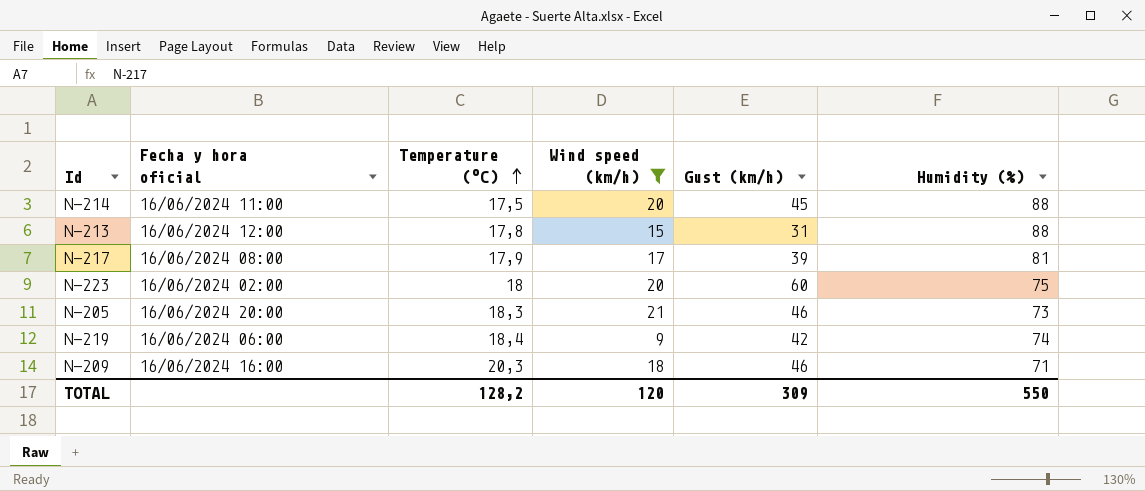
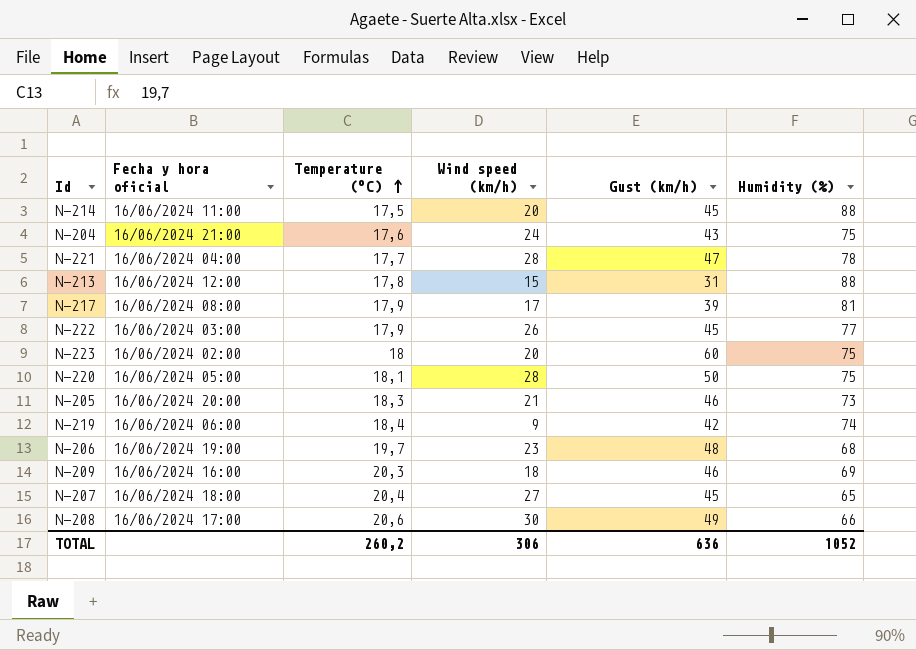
filter: Wind speed (km/h) <= 21 -> none
N-209 | Humidity (%): 71 -> 69
TOTAL | Temperature (ºC): 128,2 -> 260,2
TOTAL | Wind speed (km/h): 120 -> 306
TOTAL | Gust (km/h): 309 -> 636
TOTAL | Humidity (%): 550 -> 1052

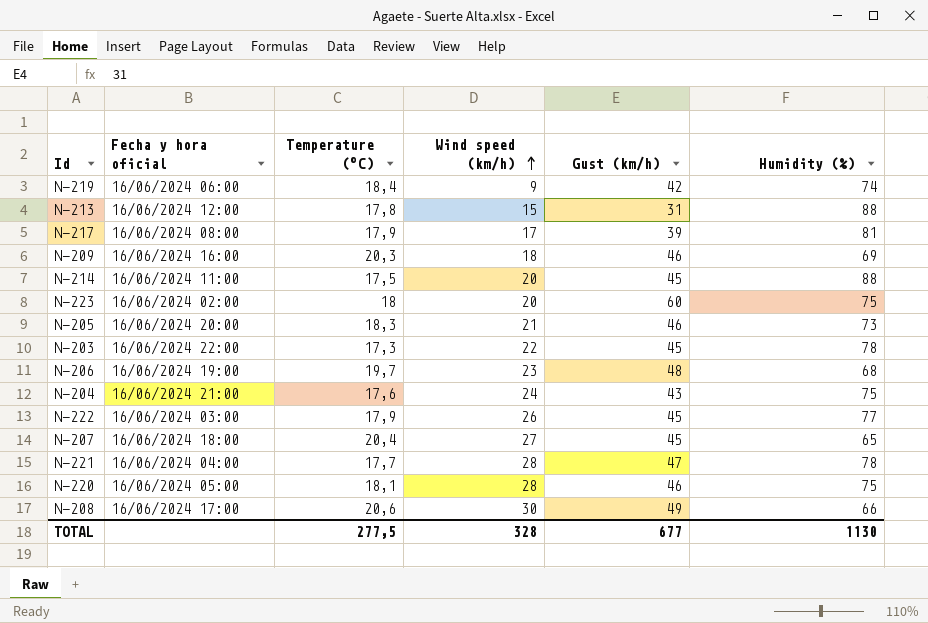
row order: Temperature (ºC) ascending -> Wind speed (km/h) ascending
row N-203: none -> 16/06/2024 22:00 | 17,3 | 22 | 45 | 78
N-220 | Gust (km/h): 50 -> 46
TOTAL | Temperature (ºC): 260,2 -> 277,5
TOTAL | Wind speed (km/h): 306 -> 328
TOTAL | Gust (km/h): 636 -> 677
TOTAL | Humidity (%): 1052 -> 1130

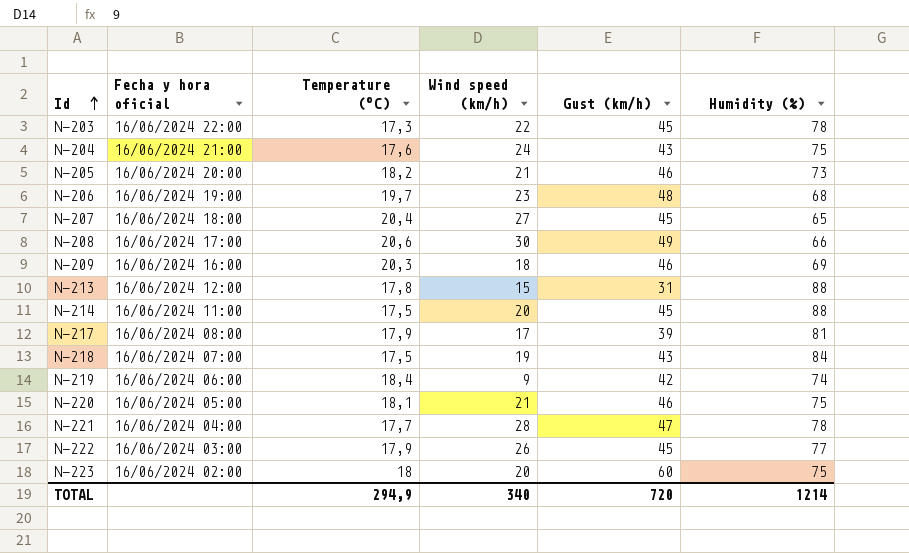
row order: Wind speed (km/h) ascending -> Id ascending
N-205 | Temperature (ºC): 18,3 -> 18,2
row N-218: none -> 16/06/2024 07:00 | 17,5 | 19 | 43 | 84
N-220 | Wind speed (km/h): 28 -> 21
TOTAL | Temperature (ºC): 277,5 -> 294,9
TOTAL | Wind speed (km/h): 328 -> 340
TOTAL | Gust (km/h): 677 -> 720
TOTAL | Humidity (%): 1130 -> 1214

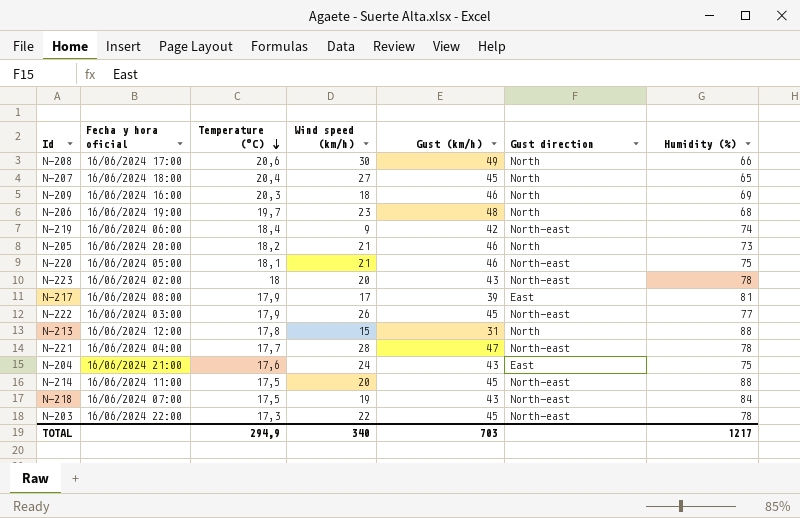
row order: Id ascending -> Temperature (ºC) descending
column Gust direction | position: none -> 6
N-223 | Gust (km/h): 60 -> 43
N-223 | Humidity (%): 75 -> 78
TOTAL | Gust (km/h): 720 -> 703
TOTAL | Humidity (%): 1214 -> 1217

